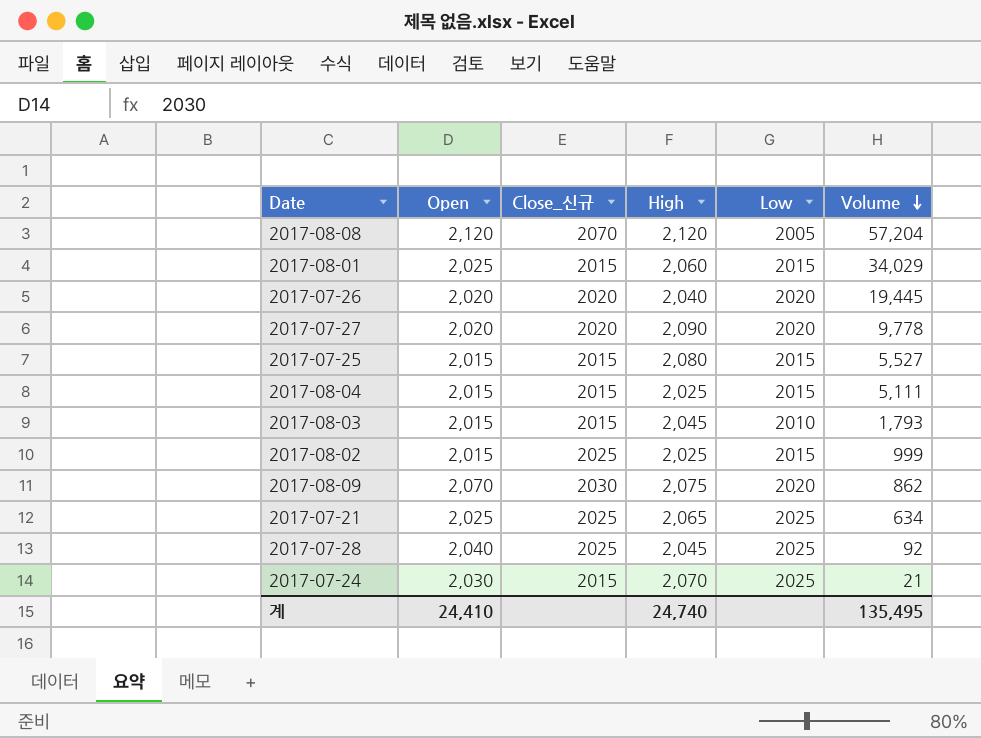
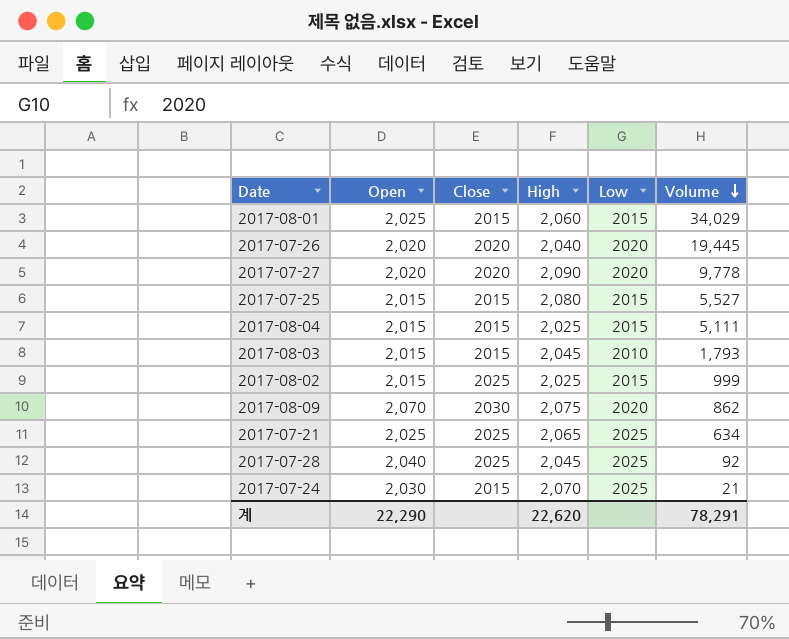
column name: Close_신규 -> Close
row 2017-08-08: 2,120 | 2070 | 2,120 | 2005 | 57,204 -> none
계 | Open: 24,410 -> 22,290
계 | High: 24,740 -> 22,620
계 | Volume: 135,495 -> 78,291

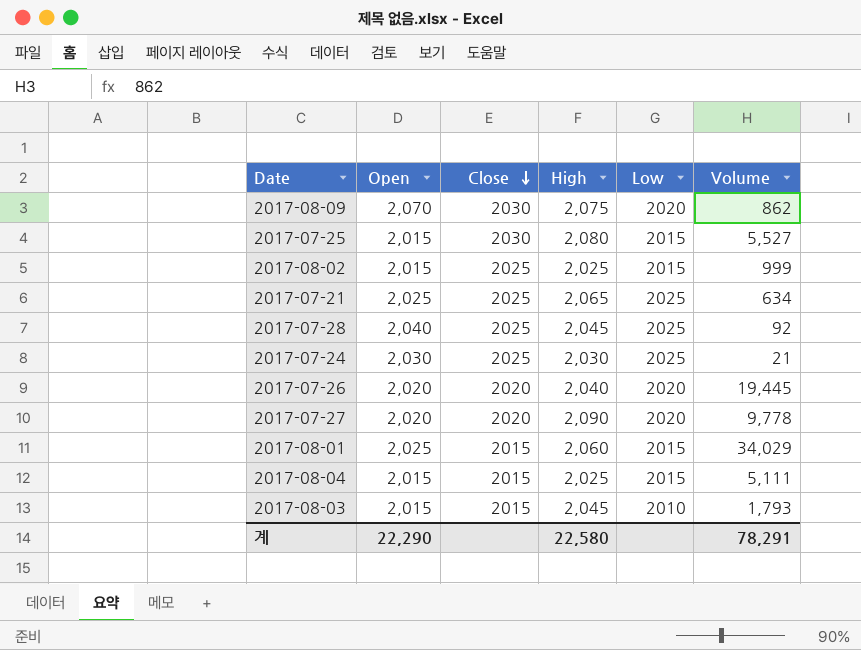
row order: Volume descending -> Close descending
2017-07-25 | Close: 2015 -> 2030
2017-07-24 | Close: 2015 -> 2025
2017-07-24 | High: 2,070 -> 2,030
계 | High: 22,620 -> 22,580

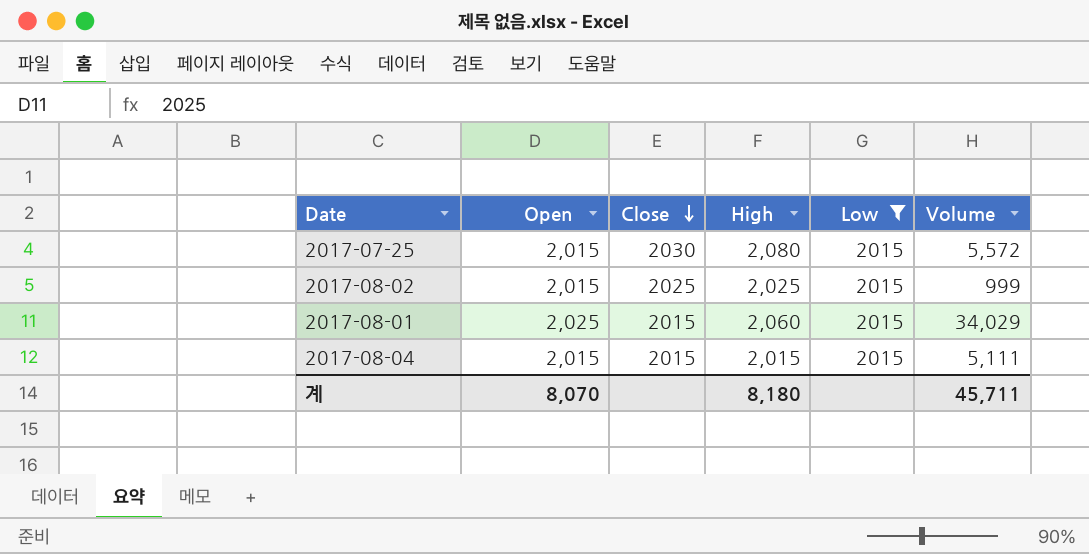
filter: none -> Low = 2015
2017-07-25 | Volume: 5,527 -> 5,572
2017-08-04 | High: 2,025 -> 2,015
계 | Open: 22,290 -> 8,070
계 | High: 22,580 -> 8,180
계 | Volume: 78,291 -> 45,711

